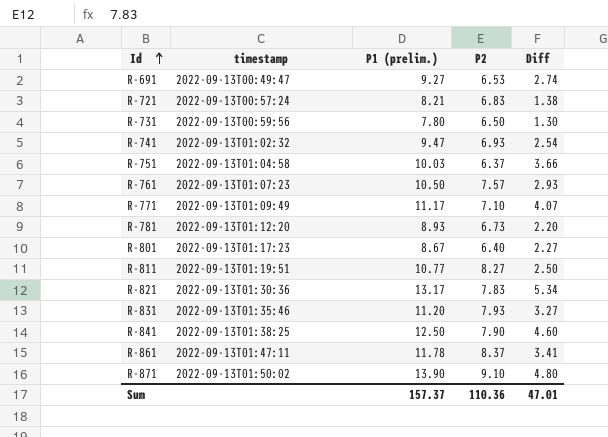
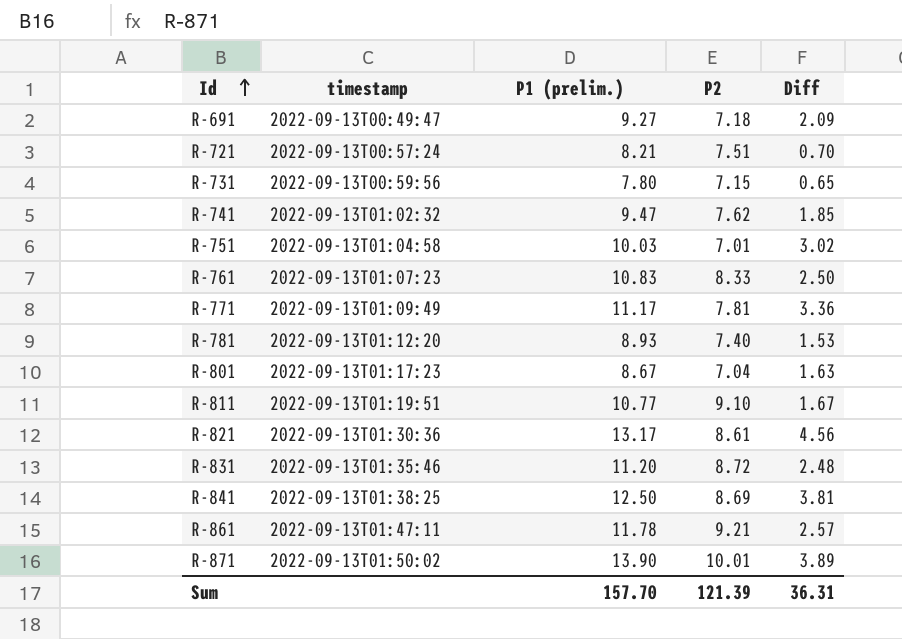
R-691 | P2: 6.53 -> 7.18
R-691 | Diff: 2.74 -> 2.09
R-721 | P2: 6.83 -> 7.51
R-721 | Diff: 1.38 -> 0.70
R-731 | P2: 6.50 -> 7.15
R-731 | Diff: 1.30 -> 0.65
R-741 | P2: 6.93 -> 7.62
R-741 | Diff: 2.54 -> 1.85
R-751 | P2: 6.37 -> 7.01
R-751 | Diff: 3.66 -> 3.02
R-761 | P1 (prelim.): 10.50 -> 10.83
R-761 | P2: 7.57 -> 8.33
R-761 | Diff: 2.93 -> 2.50
R-771 | P2: 7.10 -> 7.81
R-771 | Diff: 4.07 -> 3.36
R-781 | P2: 6.73 -> 7.40
R-781 | Diff: 2.20 -> 1.53
R-801 | P2: 6.40 -> 7.04
R-801 | Diff: 2.27 -> 1.63
R-811 | P2: 8.27 -> 9.10
R-811 | Diff: 2.50 -> 1.67
R-821 | P2: 7.83 -> 8.61
R-821 | Diff: 5.34 -> 4.56
R-831 | P2: 7.93 -> 8.72
R-831 | Diff: 3.27 -> 2.48
R-841 | P2: 7.90 -> 8.69
R-841 | Diff: 4.60 -> 3.81
R-861 | P2: 8.37 -> 9.21
R-861 | Diff: 3.41 -> 2.57
R-871 | P2: 9.10 -> 10.01
R-871 | Diff: 4.80 -> 3.89
Sum | P1 (prelim.): 157.37 -> 157.70
Sum | P2: 110.36 -> 121.39
Sum | Diff: 47.01 -> 36.31

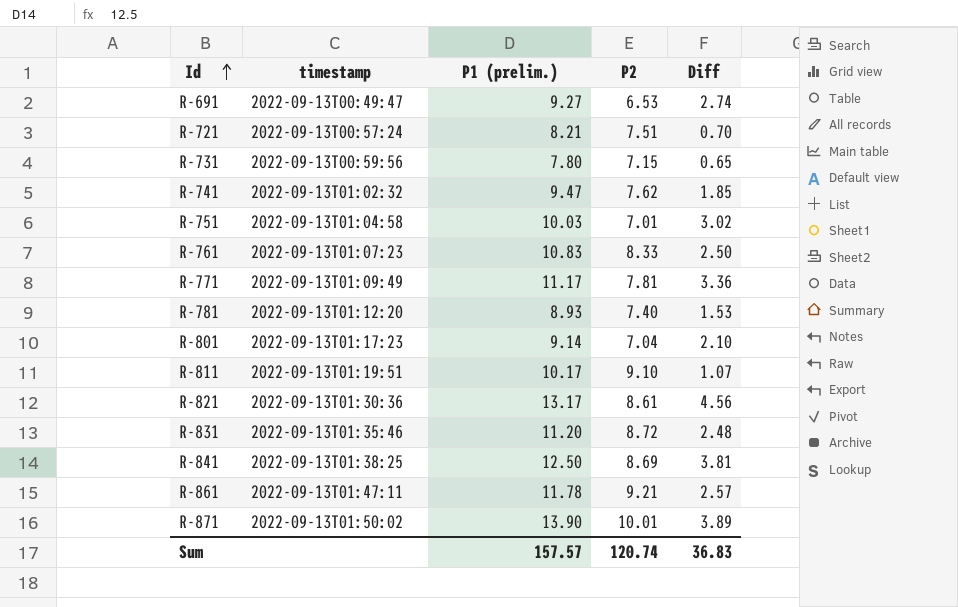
R-691 | P2: 7.18 -> 6.53
R-691 | Diff: 2.09 -> 2.74
R-801 | P1 (prelim.): 8.67 -> 9.14
R-801 | Diff: 1.63 -> 2.10
R-811 | P1 (prelim.): 10.77 -> 10.17
R-811 | Diff: 1.67 -> 1.07
Sum | P1 (prelim.): 157.70 -> 157.57
Sum | P2: 121.39 -> 120.74
Sum | Diff: 36.31 -> 36.83

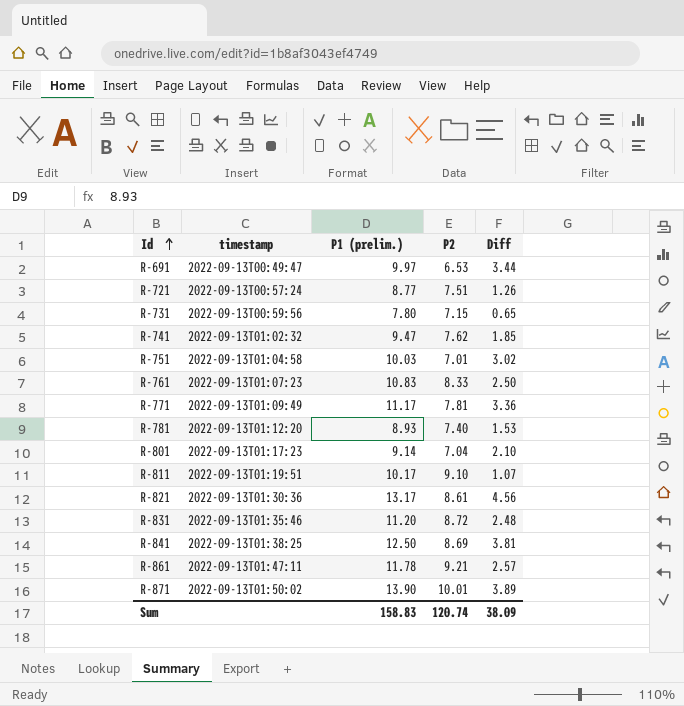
R-691 | P1 (prelim.): 9.27 -> 9.97
R-691 | Diff: 2.74 -> 3.44
R-721 | P1 (prelim.): 8.21 -> 8.77
R-721 | Diff: 0.70 -> 1.26
Sum | P1 (prelim.): 157.57 -> 158.83
Sum | Diff: 36.83 -> 38.09

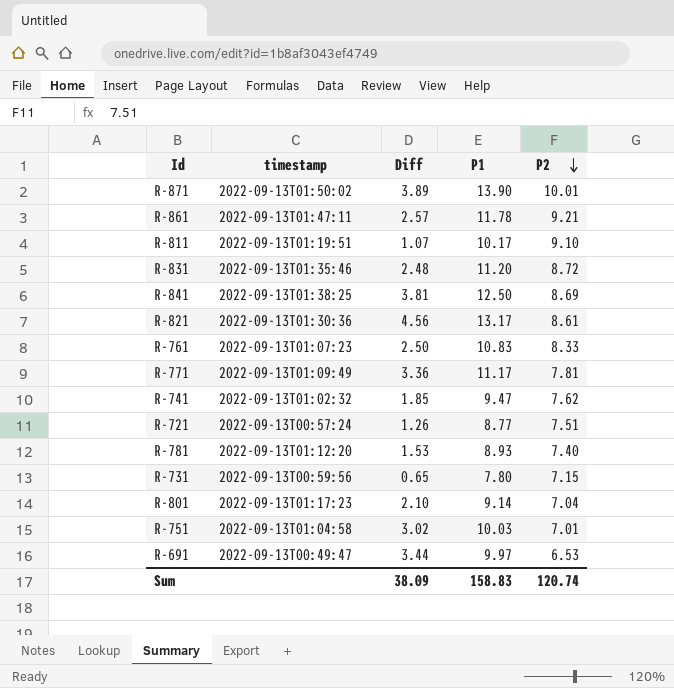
row order: Id ascending -> P2 descending
column Diff | position: 5 -> 3
column name: P1 (prelim.) -> P1

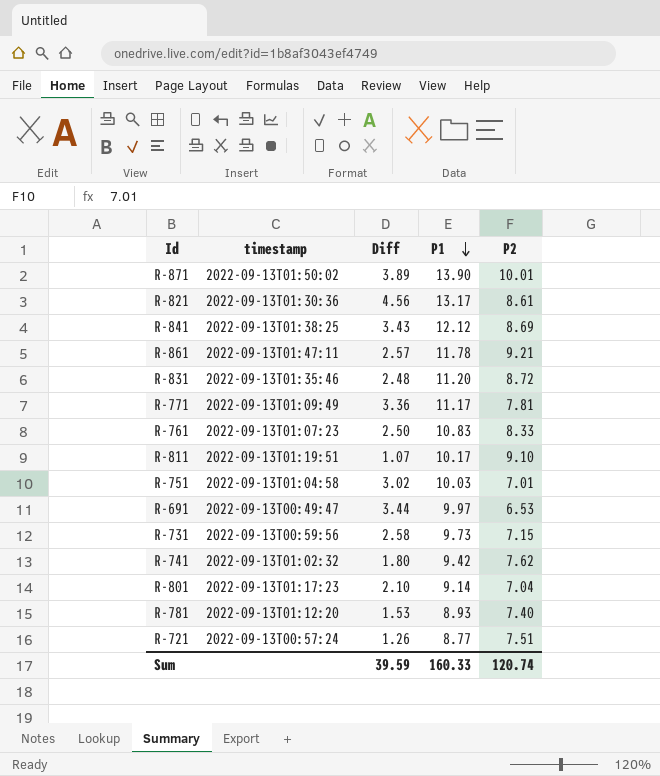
row order: P2 descending -> P1 descending
R-841 | Diff: 3.81 -> 3.43
R-841 | P1: 12.50 -> 12.12
R-731 | Diff: 0.65 -> 2.58
R-731 | P1: 7.80 -> 9.73
R-741 | Diff: 1.85 -> 1.80
R-741 | P1: 9.47 -> 9.42
Sum | Diff: 38.09 -> 39.59
Sum | P1: 158.83 -> 160.33

